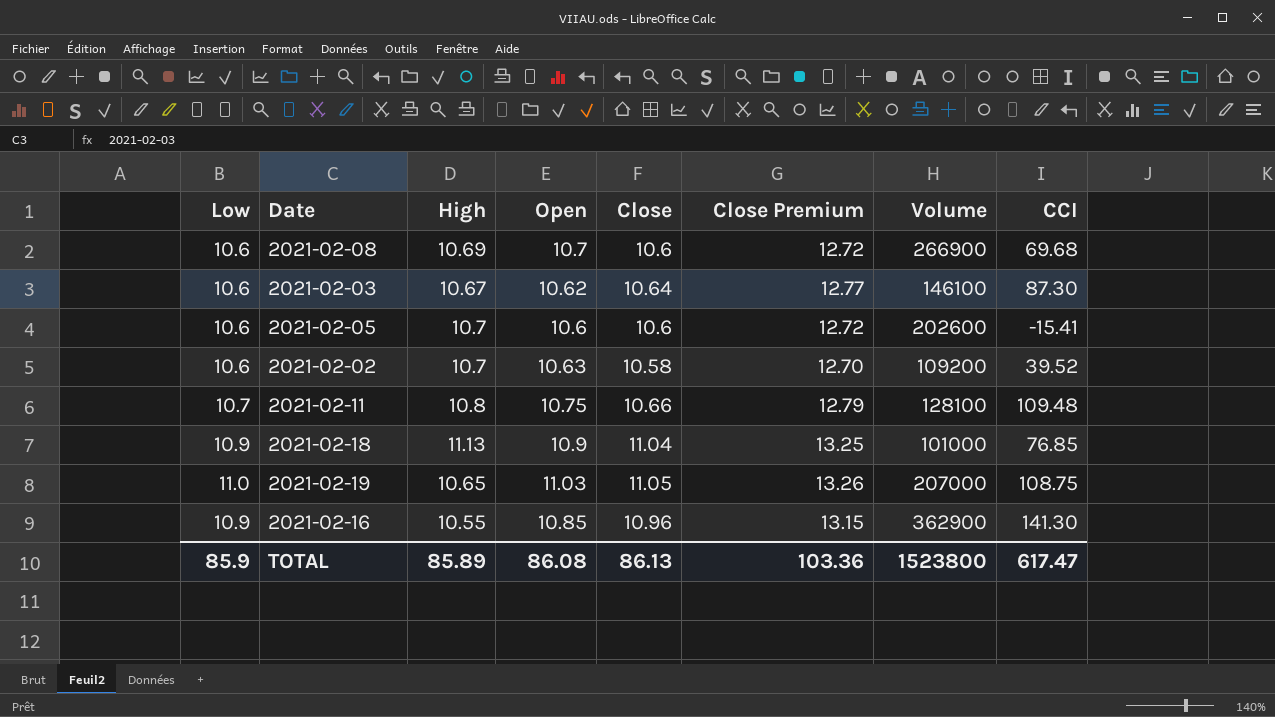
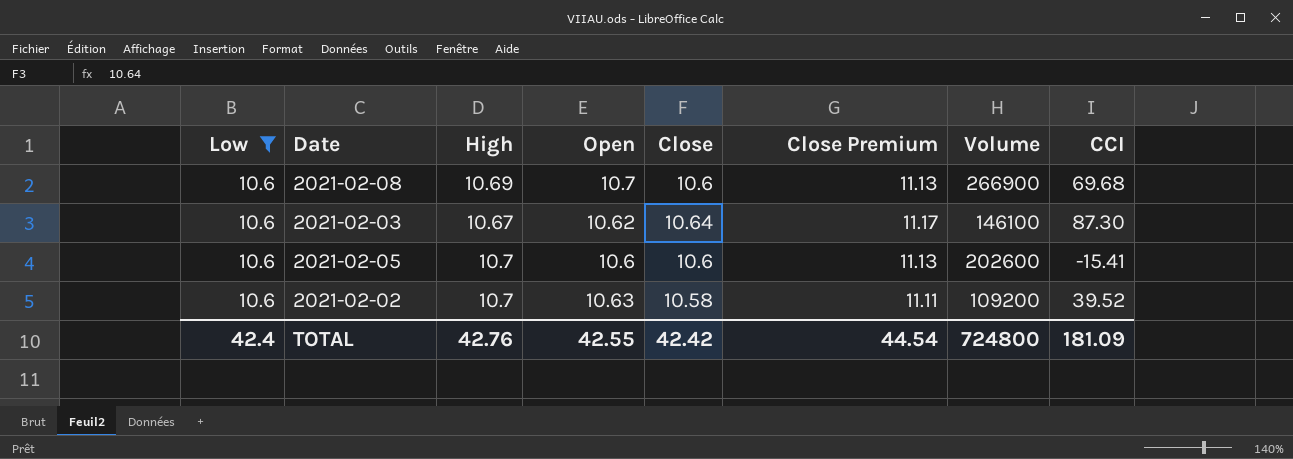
filter: none -> Low = 10.6
column Close Premium | formula: [Close] * 1.2 -> [Close] * 1.05
TOTAL | Low: 85.9 -> 42.4
TOTAL | High: 85.89 -> 42.76
TOTAL | Open: 86.08 -> 42.55
TOTAL | Close: 86.13 -> 42.42
TOTAL | Close Premium: 103.36 -> 44.54
TOTAL | Volume: 1523800 -> 724800
TOTAL | CCI: 617.47 -> 181.09

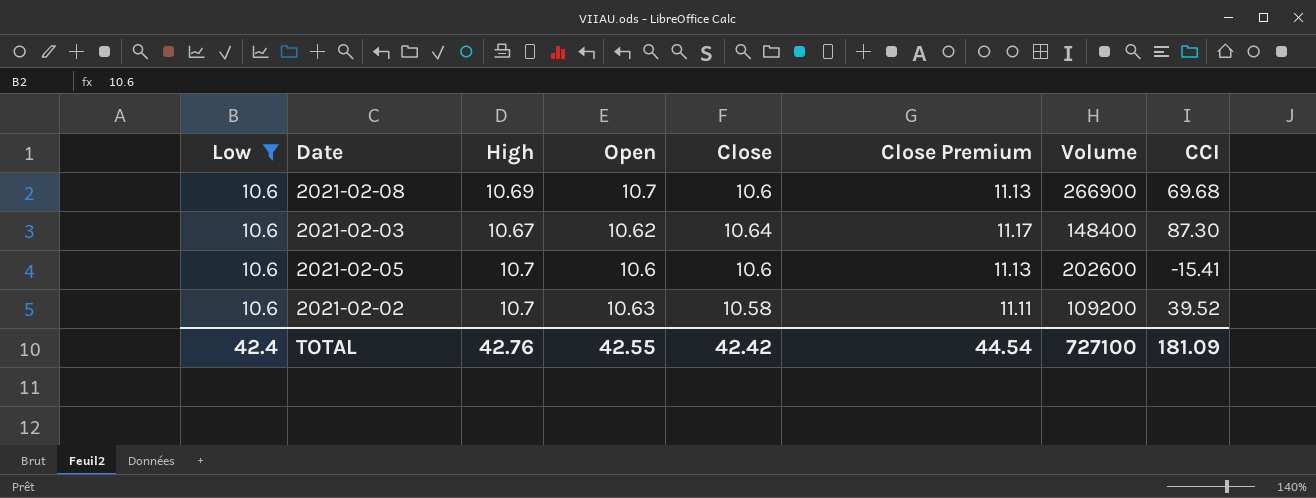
2021-02-03 | Volume: 146100 -> 148400
TOTAL | Volume: 724800 -> 727100

